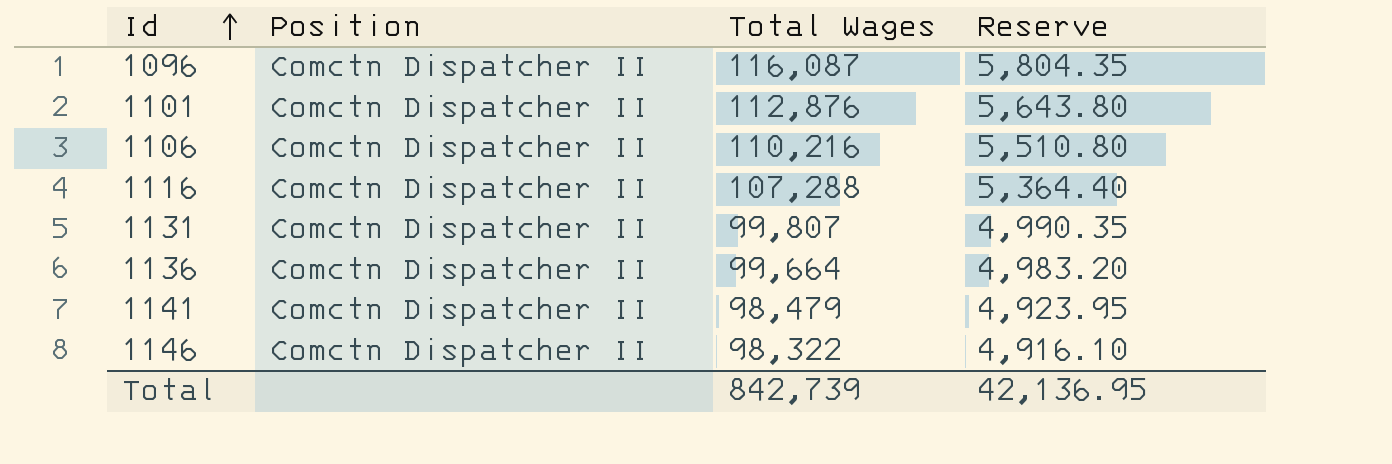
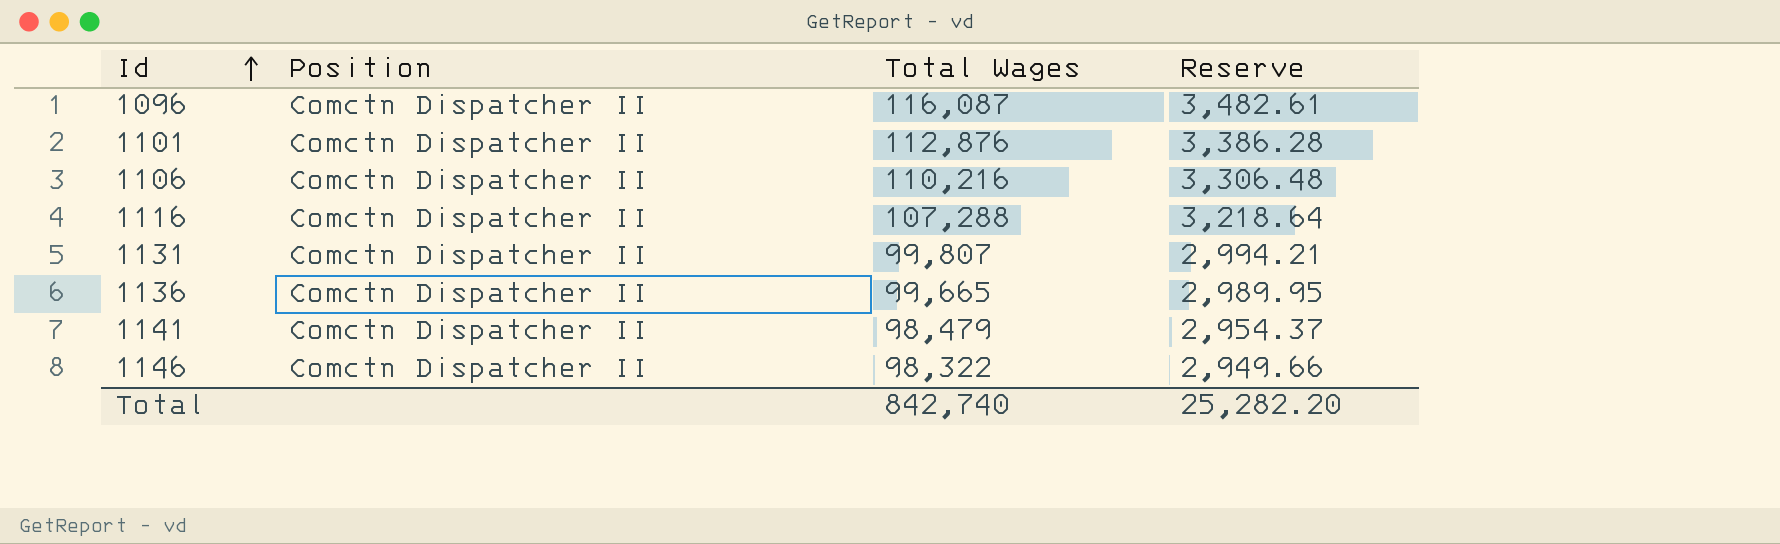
column Reserve | formula: [Total Wages] * 0.05 -> [Total Wages] * 0.03
1136 | Total Wages: 99,664 -> 99,665
Total | Total Wages: 842,739 -> 842,740
Total | Reserve: 42,136.95 -> 25,282.20

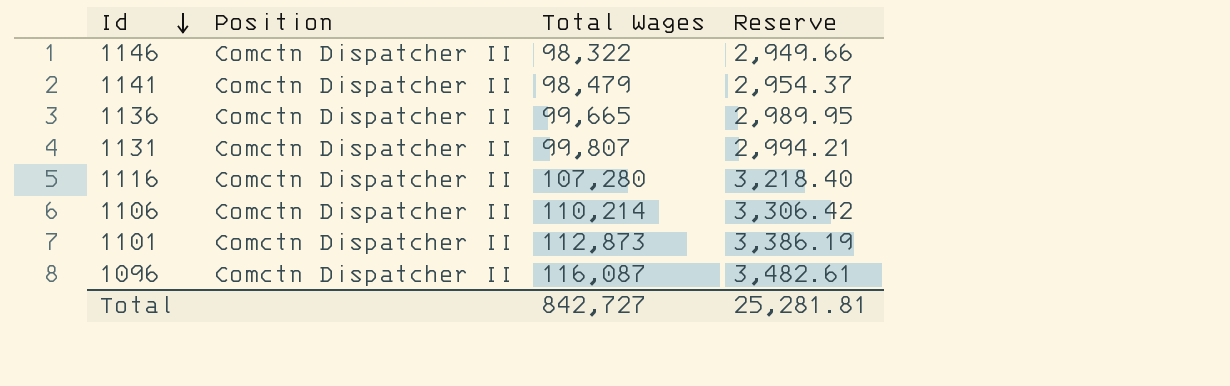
row order: Id ascending -> Id descending
1116 | Total Wages: 107,288 -> 107,280
1116 | Reserve: 3,218.64 -> 3,218.40
1106 | Total Wages: 110,216 -> 110,214
1106 | Reserve: 3,306.48 -> 3,306.42
1101 | Total Wages: 112,876 -> 112,873
1101 | Reserve: 3,386.28 -> 3,386.19
Total | Total Wages: 842,740 -> 842,727
Total | Reserve: 25,282.20 -> 25,281.81

